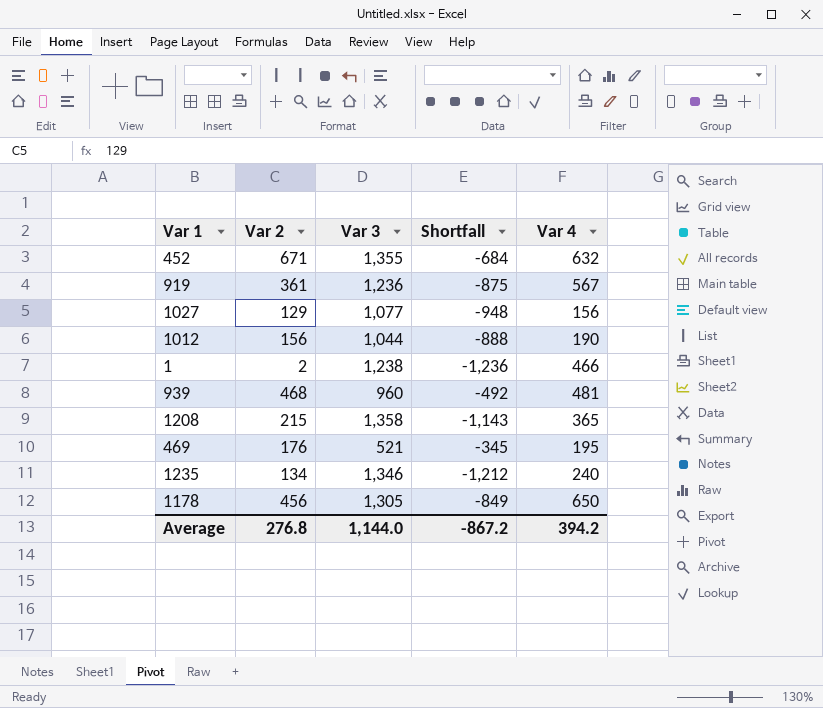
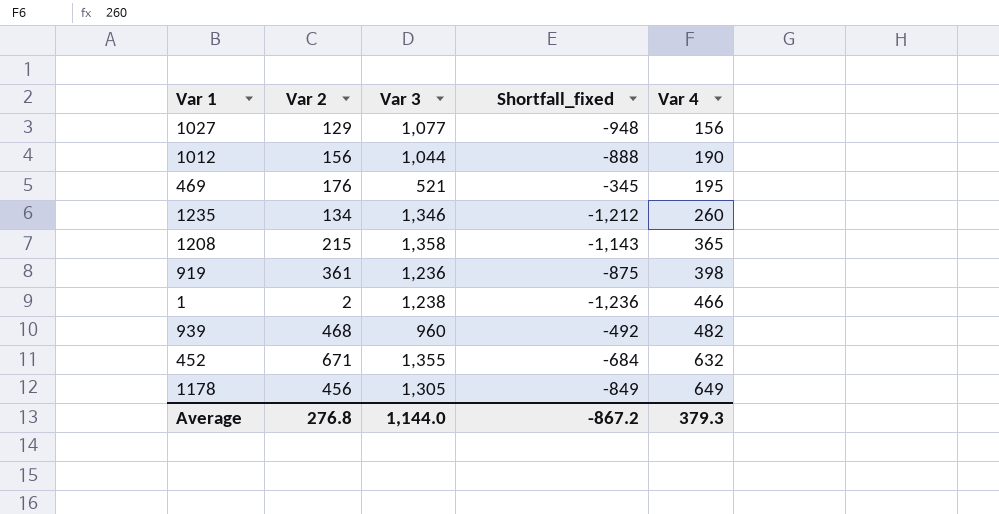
row order: none -> Var 4 ascending
column name: Shortfall -> Shortfall_fixed
1235 | Var 4: 240 -> 260
919 | Var 4: 567 -> 398
939 | Var 4: 481 -> 482
1178 | Var 4: 650 -> 649
Average | Var 4: 394.2 -> 379.3

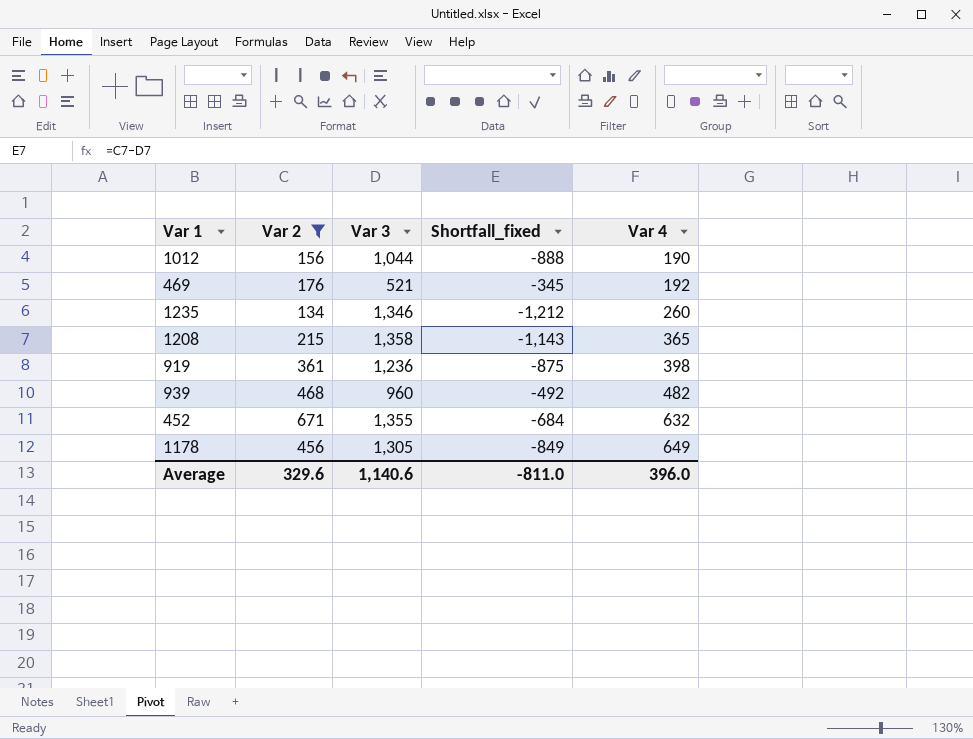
filter: none -> Var 2 >= 134
469 | Var 4: 195 -> 192
Average | Var 2: 276.8 -> 329.6
Average | Var 3: 1,144.0 -> 1,140.6
Average | Shortfall_fixed: -867.2 -> -811.0
Average | Var 4: 379.3 -> 396.0

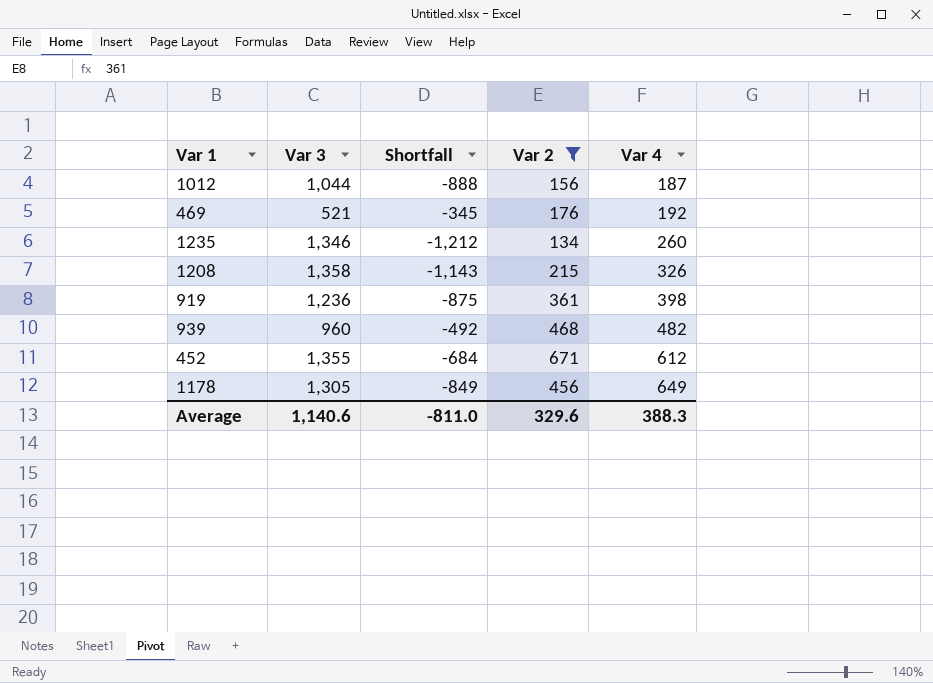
column name: Shortfall_fixed -> Shortfall
column Var 2 | position: 2 -> 4
1012 | Var 4: 190 -> 187
1208 | Var 4: 365 -> 326
452 | Var 4: 632 -> 612
Average | Var 4: 396.0 -> 388.3

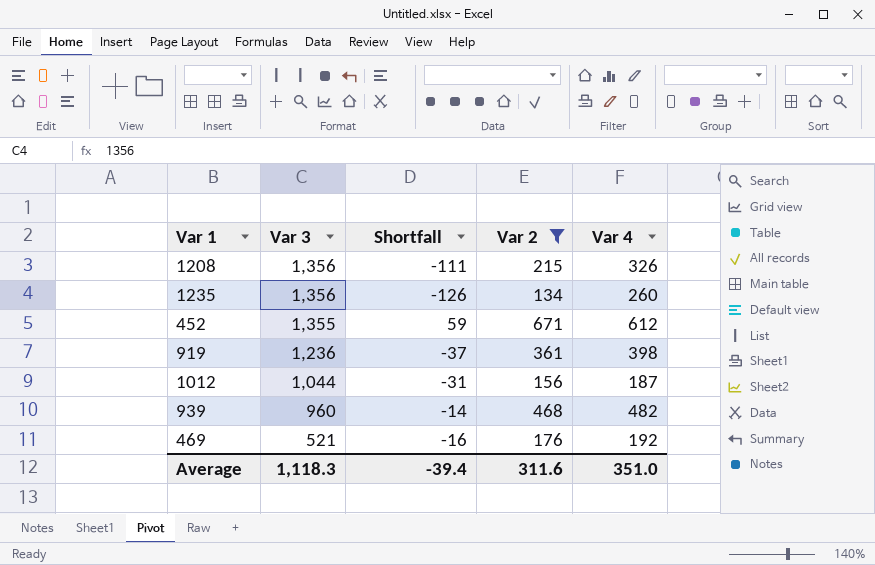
row order: Var 4 ascending -> Var 3 descending
column Shortfall | formula: [Var 2] - [Var 3] -> [Var 2] - [Var 4]
row 1178: 1,305 | -849 | 456 | 649 -> none
1208 | Var 3: 1,358 -> 1,356
1235 | Var 3: 1,346 -> 1,356
Average | Var 3: 1,140.6 -> 1,118.3
Average | Shortfall: -811.0 -> -39.4
Average | Var 2: 329.6 -> 311.6
Average | Var 4: 388.3 -> 351.0

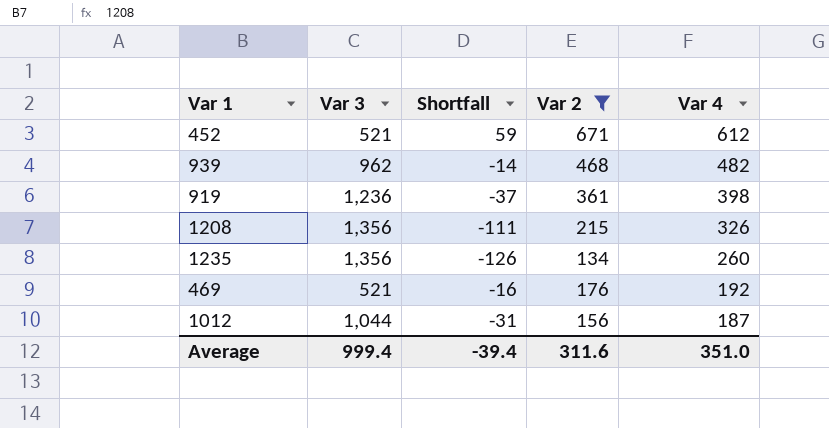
row order: Var 3 descending -> Var 4 descending
452 | Var 3: 1,355 -> 521
939 | Var 3: 960 -> 962
Average | Var 3: 1,118.3 -> 999.4

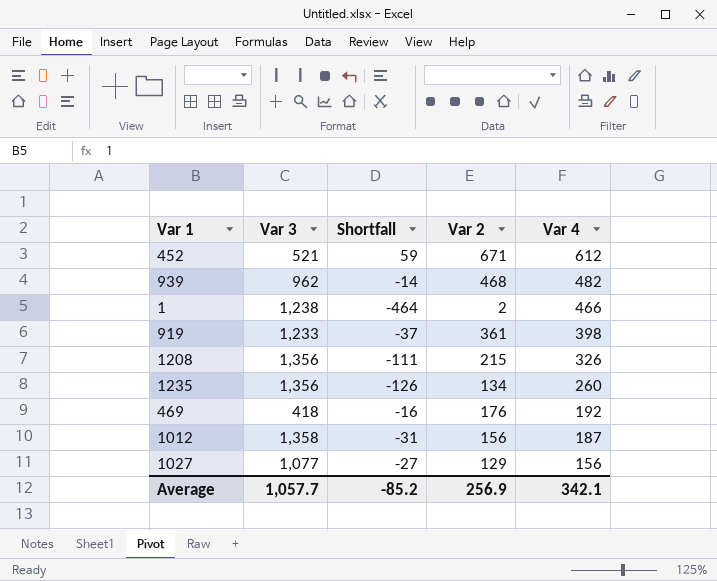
filter: Var 2 >= 134 -> none
919 | Var 3: 1,236 -> 1,233
469 | Var 3: 521 -> 418
1012 | Var 3: 1,044 -> 1,358
Average | Var 3: 999.4 -> 1,057.7
Average | Shortfall: -39.4 -> -85.2
Average | Var 2: 311.6 -> 256.9
Average | Var 4: 351.0 -> 342.1

